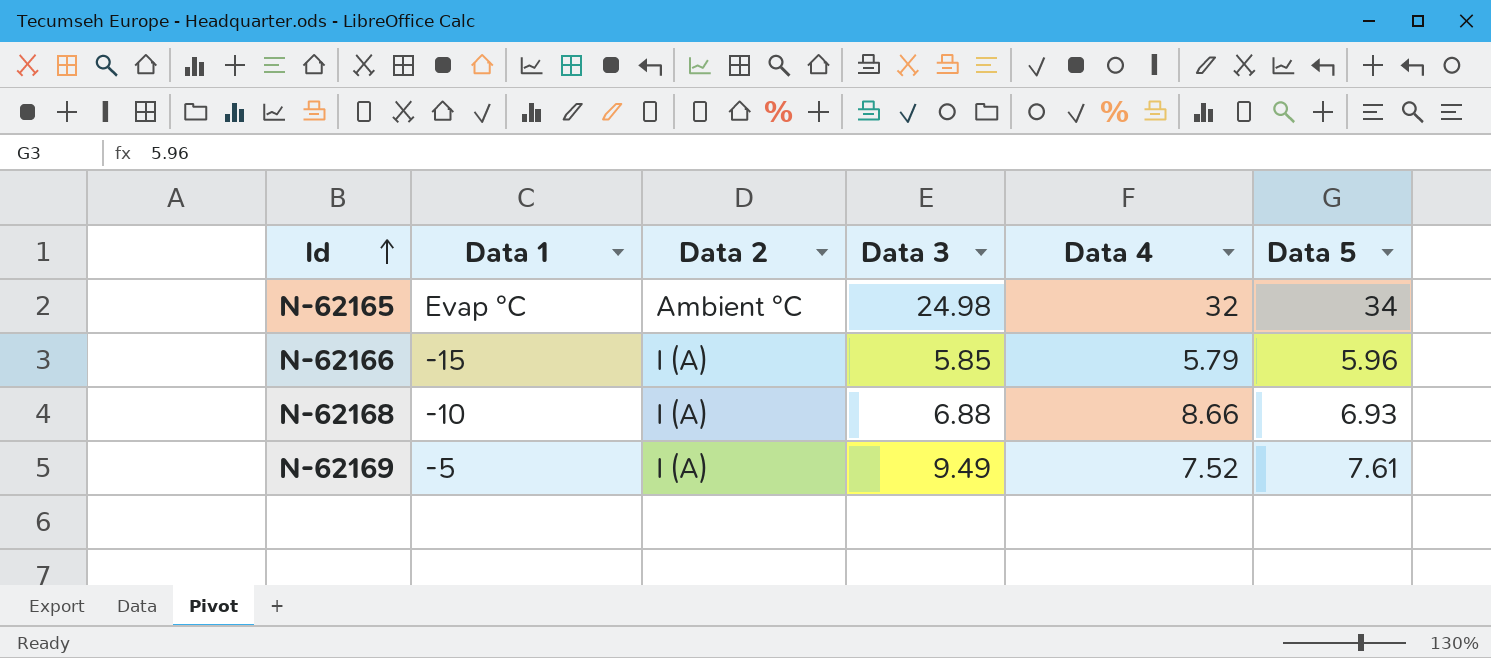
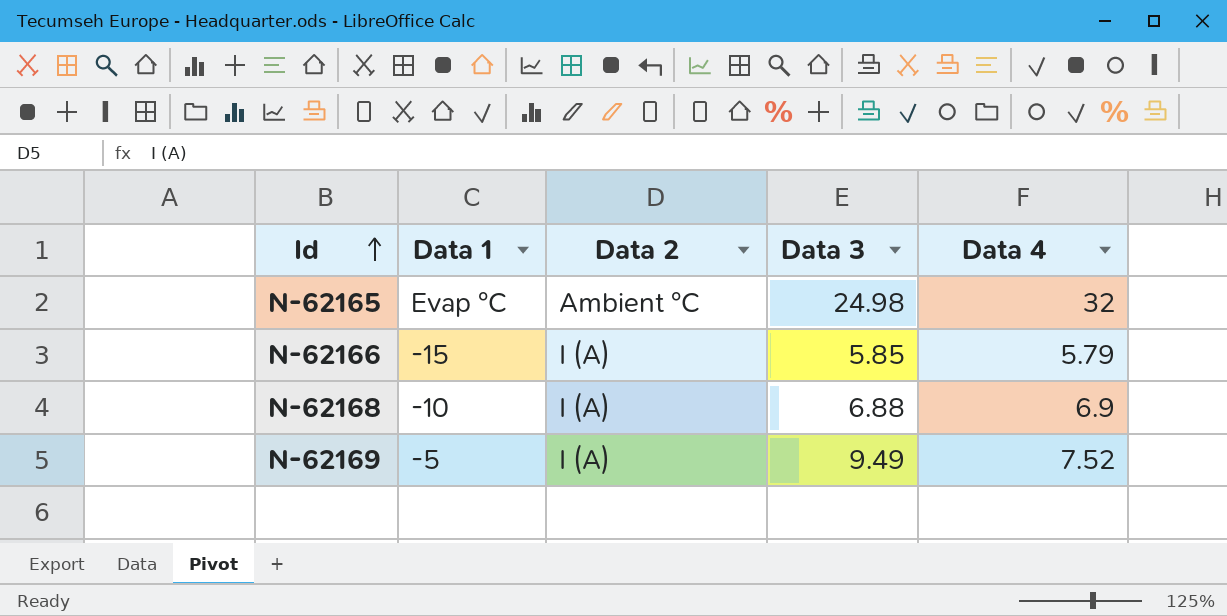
column Data 5 | position: 6 -> none
N-62168 | Data 4: 8.66 -> 6.9

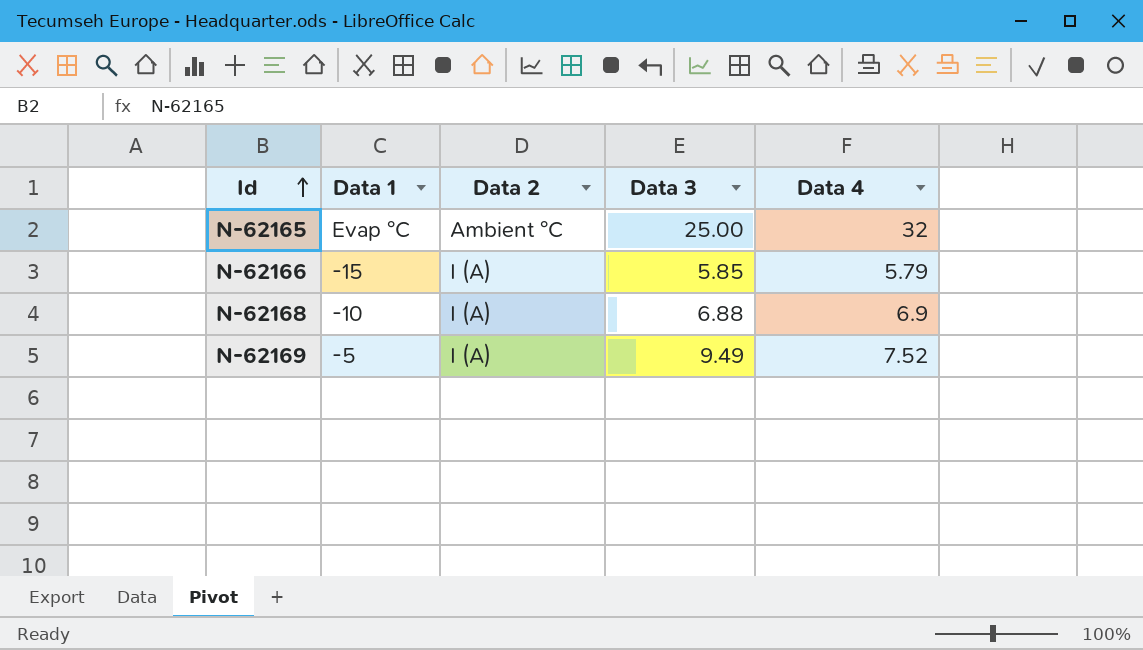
N-62165 | Data 3: 24.98 -> 25.00

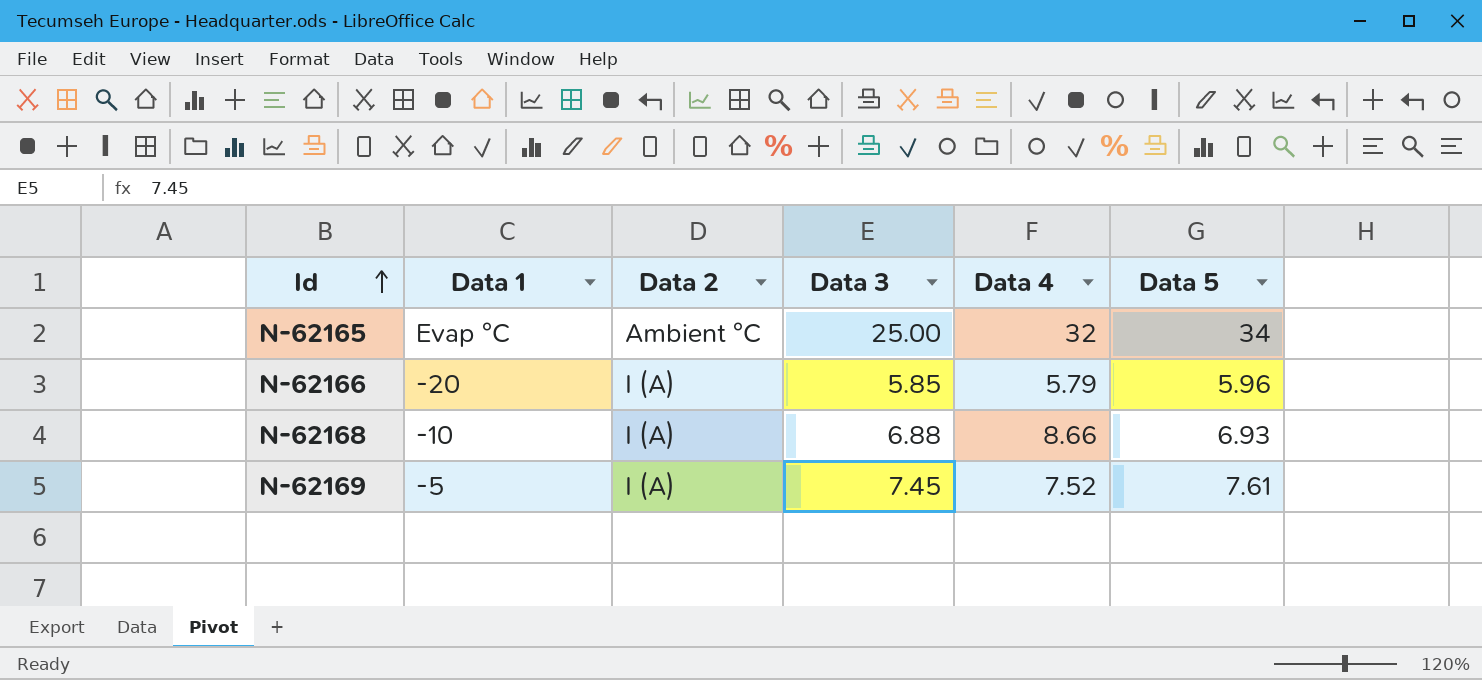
column Data 5 | position: none -> 6
N-62166 | Data 1: -15 -> -20
N-62168 | Data 4: 6.9 -> 8.66
N-62169 | Data 3: 9.49 -> 7.45

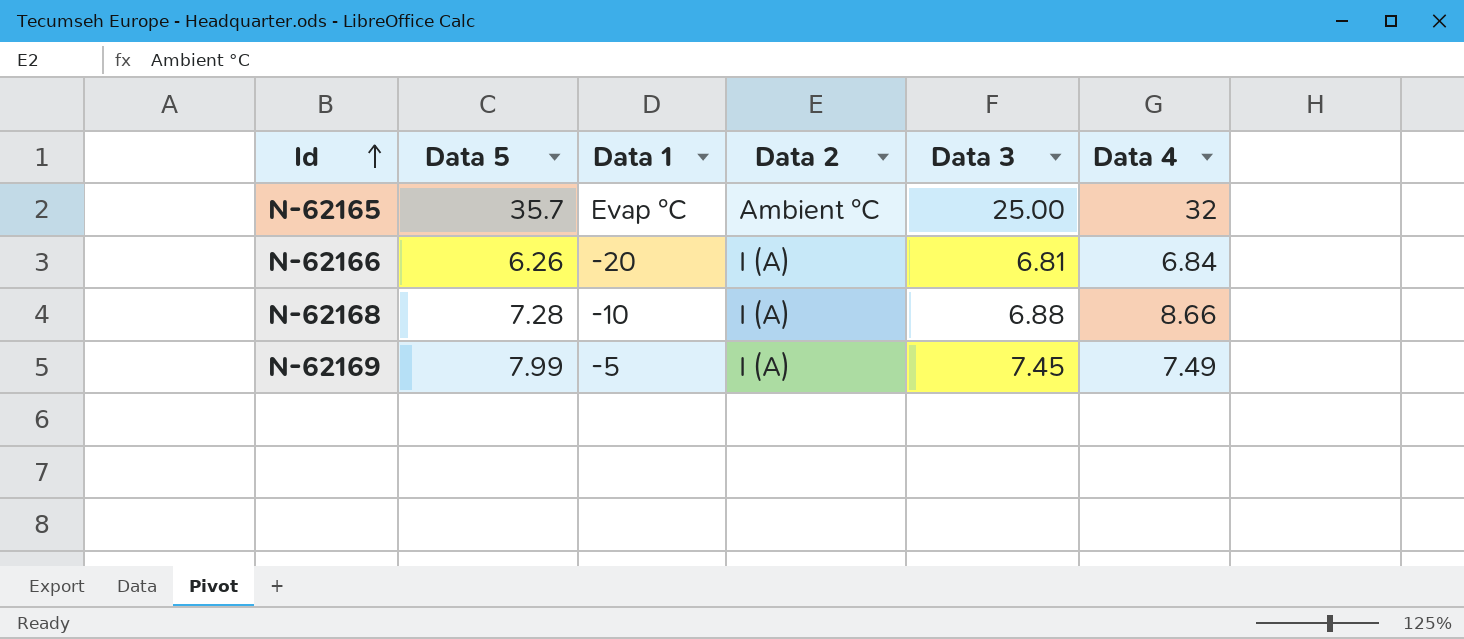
column Data 5 | position: 6 -> 2
N-62165 | Data 5: 34 -> 35.7
N-62166 | Data 5: 5.96 -> 6.26
N-62166 | Data 3: 5.85 -> 6.81
N-62166 | Data 4: 5.79 -> 6.84
N-62168 | Data 5: 6.93 -> 7.28
N-62169 | Data 5: 7.61 -> 7.99
N-62169 | Data 4: 7.52 -> 7.49

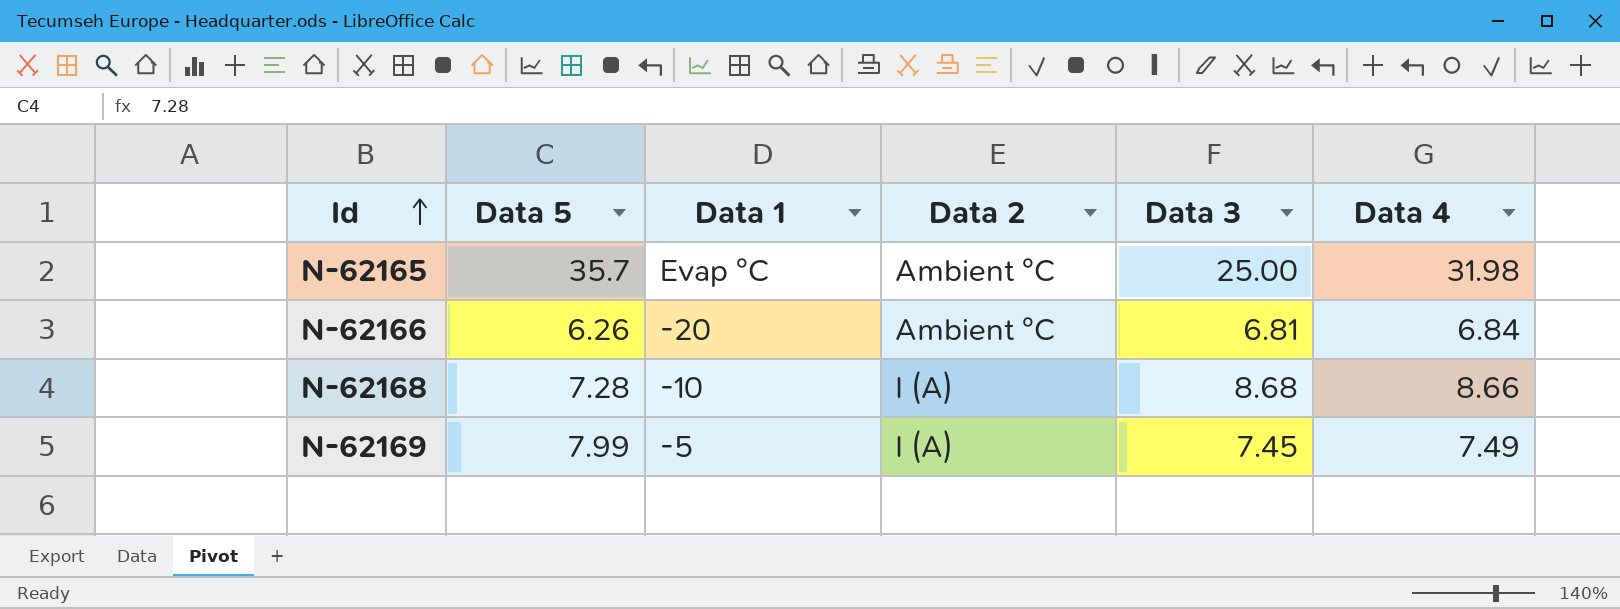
N-62165 | Data 4: 32 -> 31.98
N-62166 | Data 2: I (A) -> Ambient °C
N-62168 | Data 3: 6.88 -> 8.68

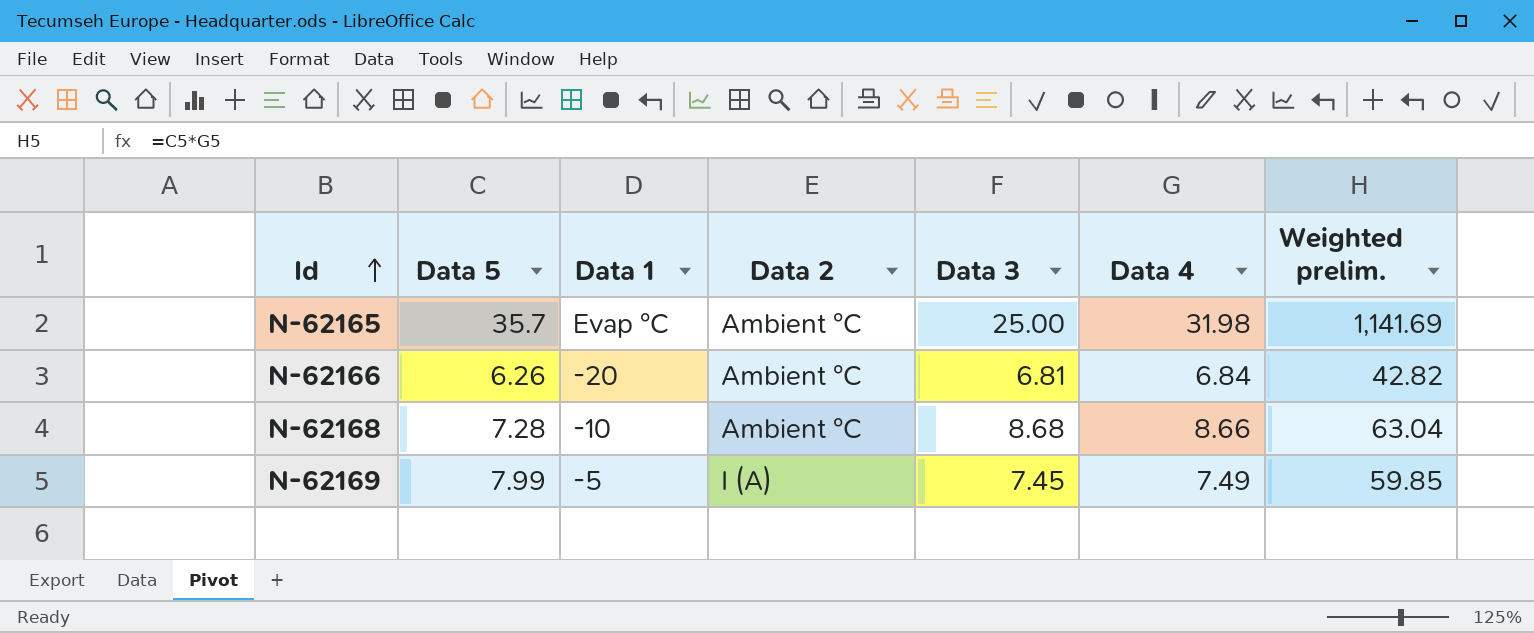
column Weighted prelim. | formula: none -> [Data 5] * [Data 4]
N-62168 | Data 2: I (A) -> Ambient °C

